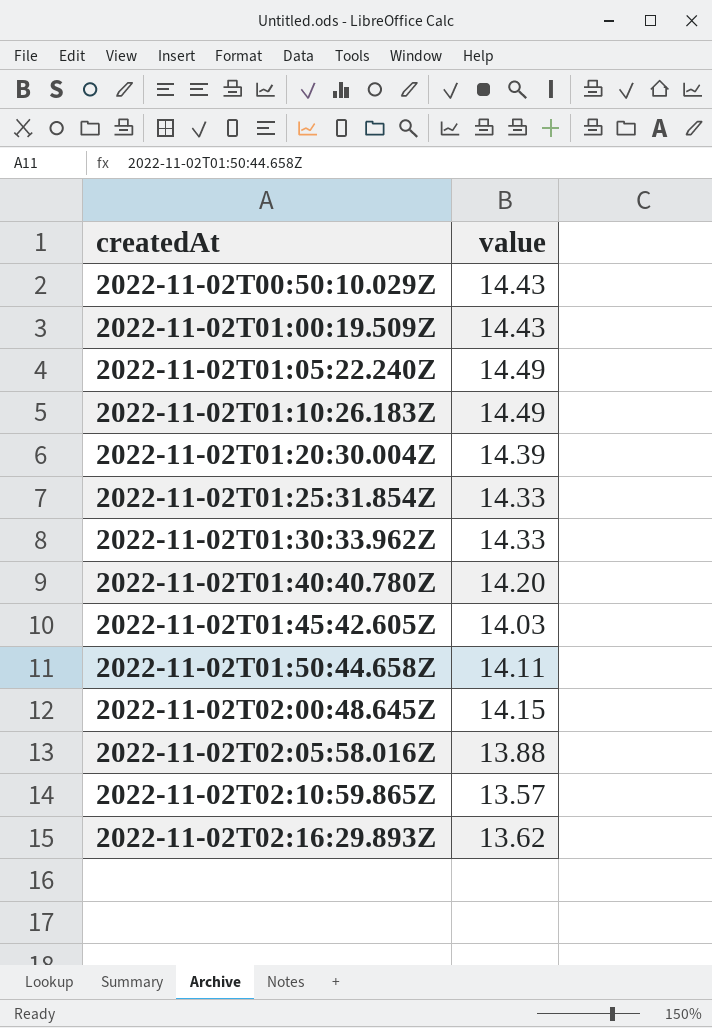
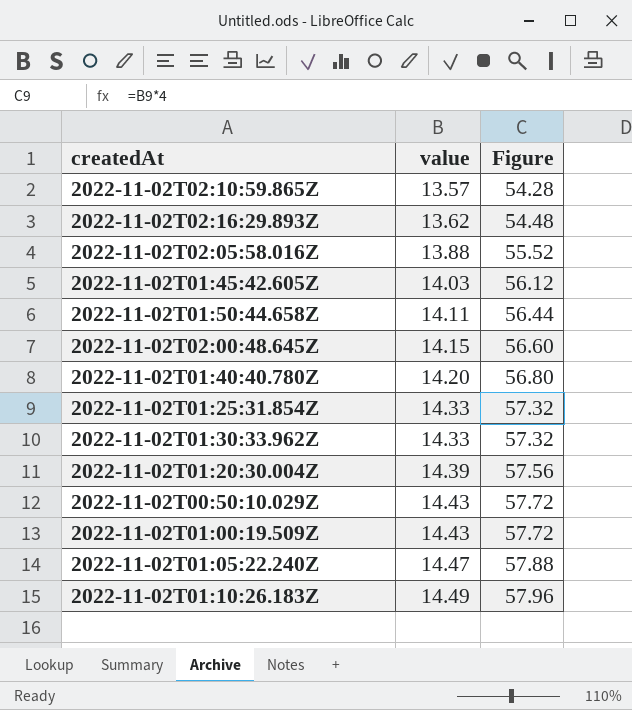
row order: createdAt ascending -> value ascending
column Figure | formula: none -> [value] * 4
2022-11-02T01:05:22.240Z | value: 14.49 -> 14.47

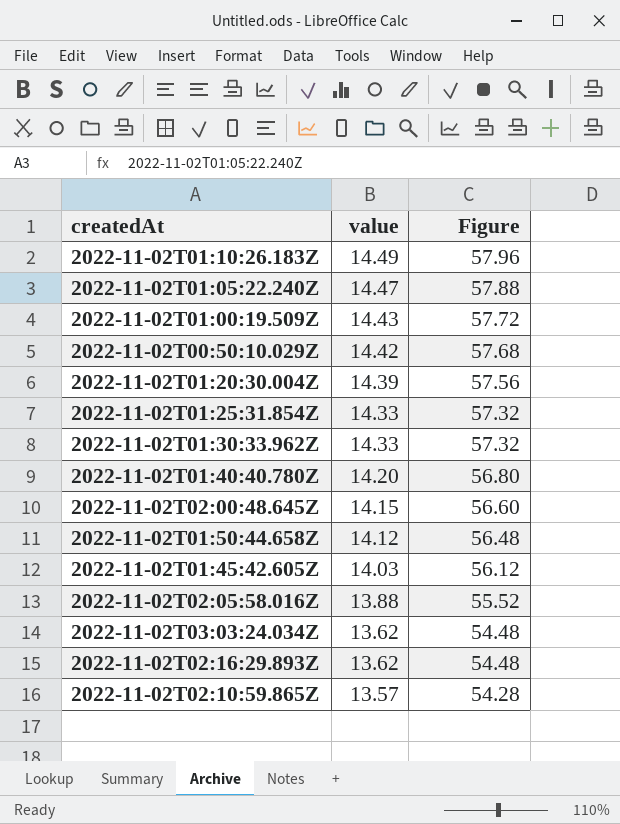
row order: value ascending -> value descending
2022-11-02T00:50:10.029Z | value: 14.43 -> 14.42
2022-11-02T00:50:10.029Z | Figure: 57.72 -> 57.68
2022-11-02T01:50:44.658Z | value: 14.11 -> 14.12
2022-11-02T01:50:44.658Z | Figure: 56.44 -> 56.48
row 2022-11-02T03:03:24.034Z: none -> 13.62 | 54.48

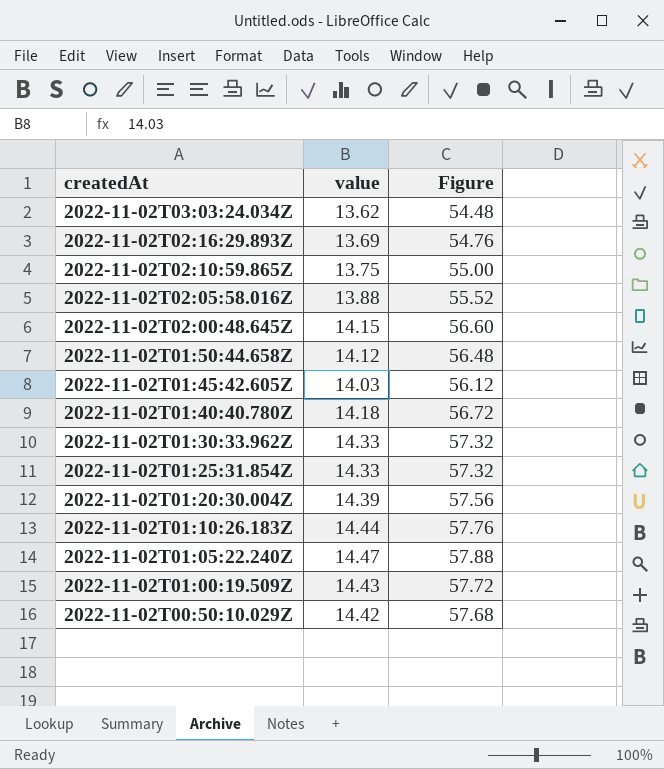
row order: value descending -> createdAt descending
2022-11-02T02:16:29.893Z | value: 13.62 -> 13.69
2022-11-02T02:16:29.893Z | Figure: 54.48 -> 54.76
2022-11-02T02:10:59.865Z | value: 13.57 -> 13.75
2022-11-02T02:10:59.865Z | Figure: 54.28 -> 55.00
2022-11-02T01:40:40.780Z | value: 14.20 -> 14.18
2022-11-02T01:40:40.780Z | Figure: 56.80 -> 56.72
2022-11-02T01:10:26.183Z | value: 14.49 -> 14.44
2022-11-02T01:10:26.183Z | Figure: 57.96 -> 57.76

